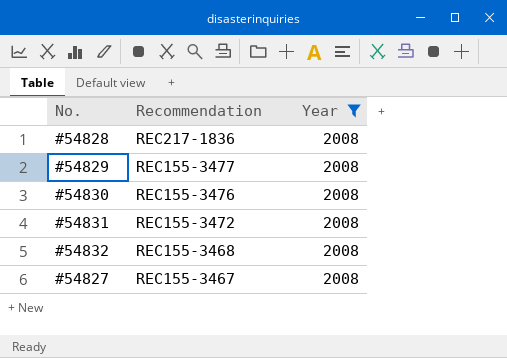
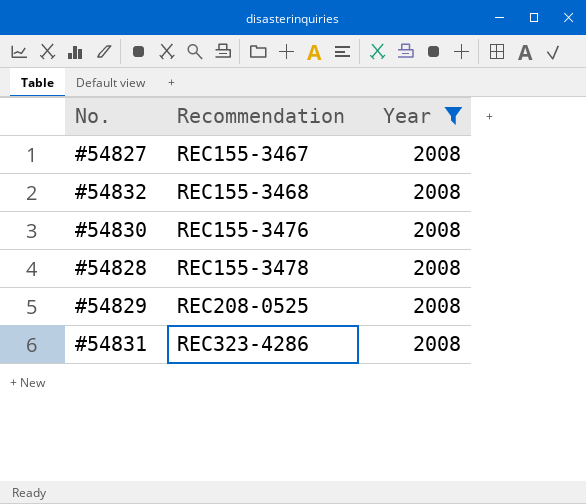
row order: Recommendation descending -> Recommendation ascending
#54828 | Recommendation: REC217-1836 -> REC155-3478
#54829 | Recommendation: REC155-3477 -> REC208-0525
#54831 | Recommendation: REC155-3472 -> REC323-4286

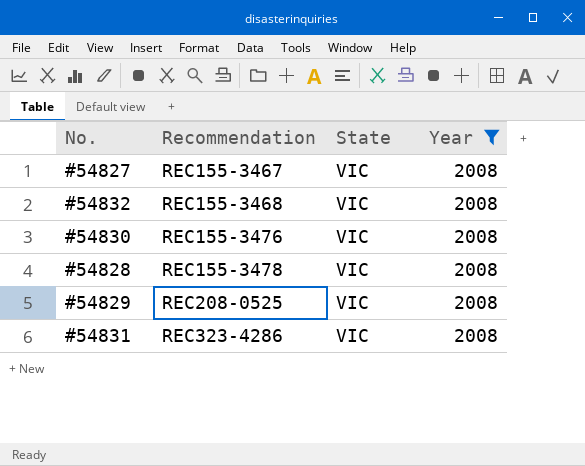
column State | position: none -> 3

